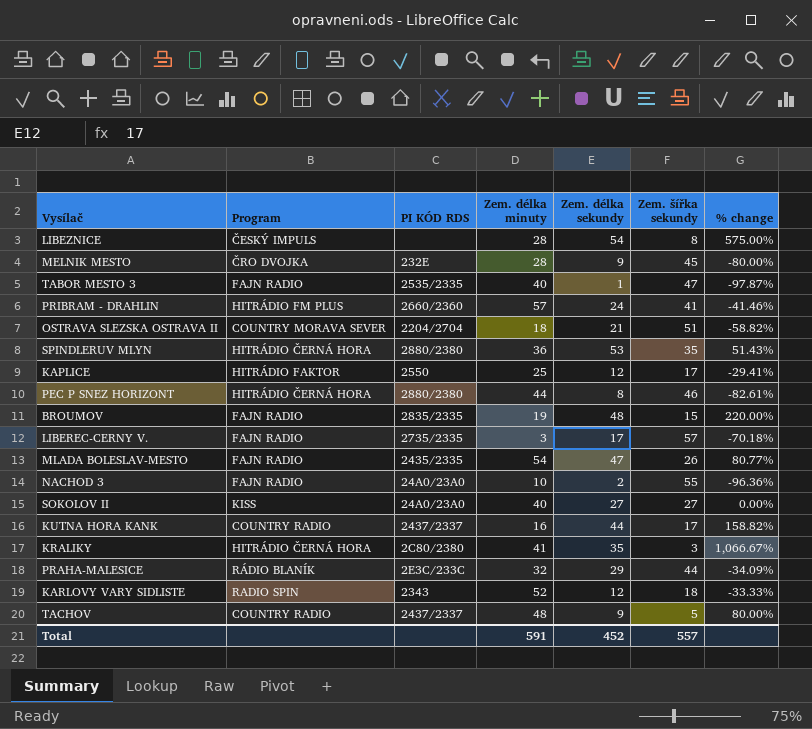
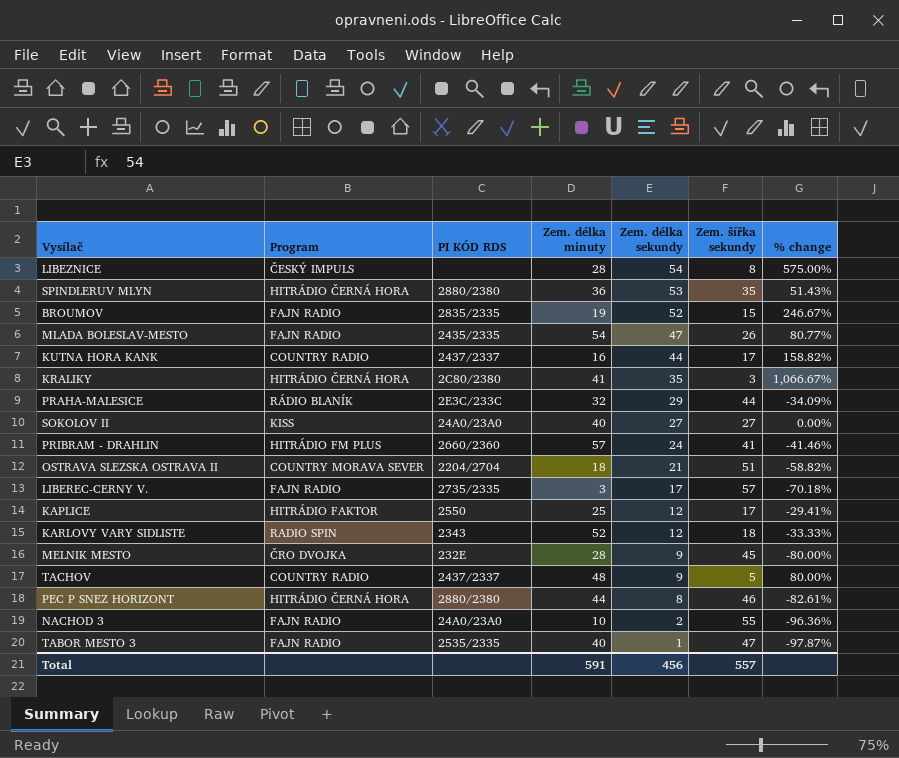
row order: none -> Zem. délka sekundy descending
BROUMOV | Zem. délka sekundy: 48 -> 52
BROUMOV | % change: 220.00% -> 246.67%
Total | Zem. délka sekundy: 452 -> 456

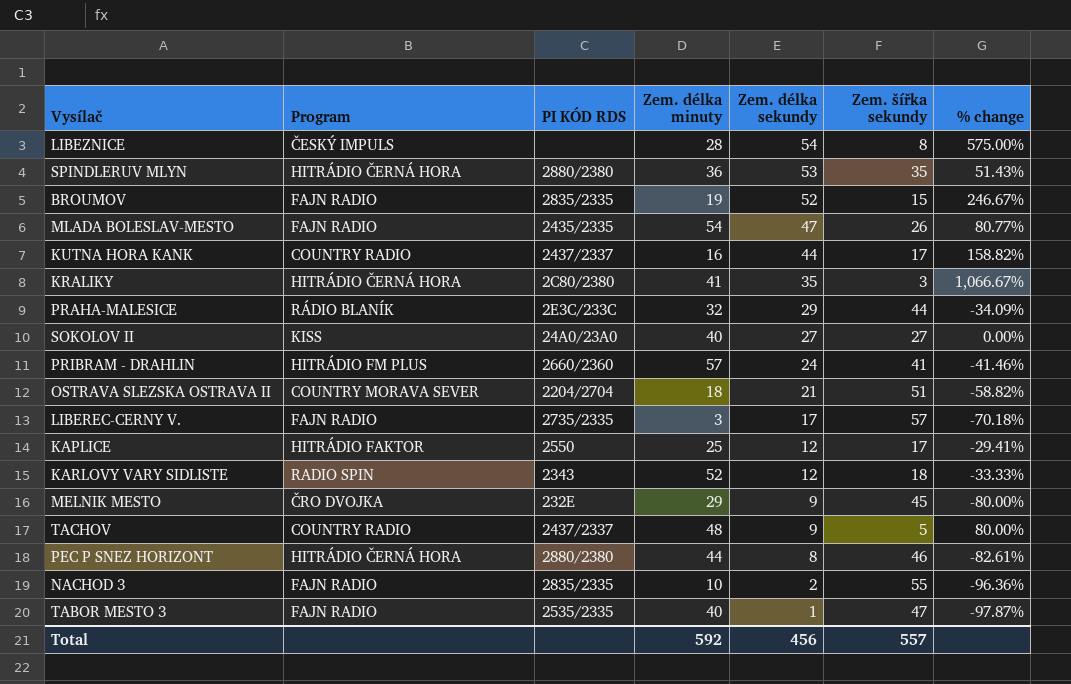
MELNIK MESTO | Zem. délka minuty: 28 -> 29
NACHOD 3 | PI KÓD RDS: 24A0/23A0 -> 2835/2335
Total | Zem. délka minuty: 591 -> 592

